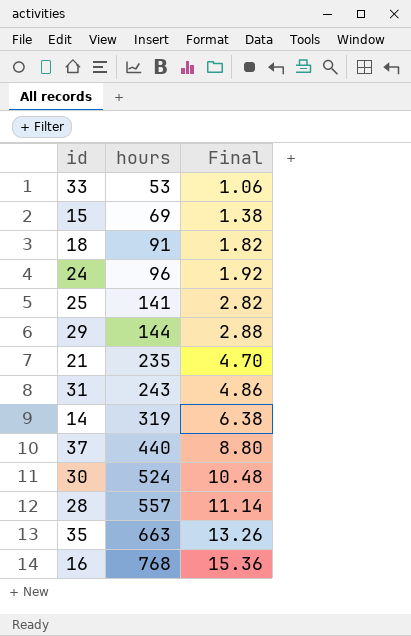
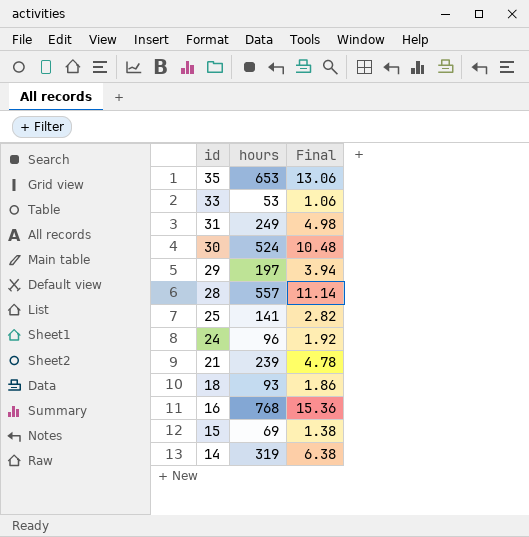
row order: hours ascending -> id descending
row 37: 440 | 8.80 -> none
35 | hours: 663 -> 653
35 | Final: 13.26 -> 13.06
31 | hours: 243 -> 249
31 | Final: 4.86 -> 4.98
29 | hours: 144 -> 197
29 | Final: 2.88 -> 3.94
21 | hours: 235 -> 239
21 | Final: 4.70 -> 4.78
18 | hours: 91 -> 93
18 | Final: 1.82 -> 1.86

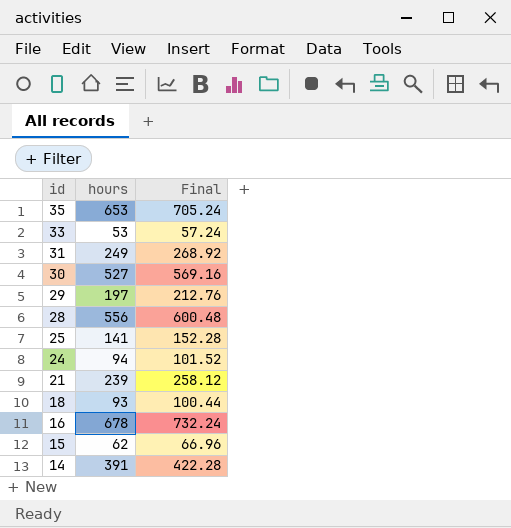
column Final | formula: [hours] * 0.02 -> [hours] * 1.08
30 | hours: 524 -> 527
28 | hours: 557 -> 556
24 | hours: 96 -> 94
16 | hours: 768 -> 678
15 | hours: 69 -> 62
14 | hours: 319 -> 391

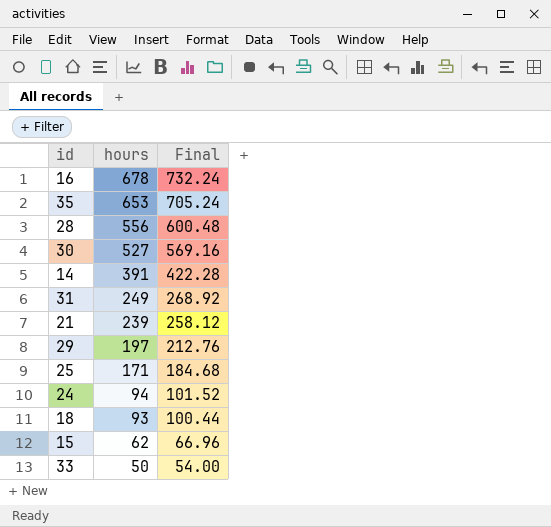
row order: id descending -> hours descending
25 | hours: 141 -> 171
25 | Final: 152.28 -> 184.68
33 | hours: 53 -> 50
33 | Final: 57.24 -> 54.00

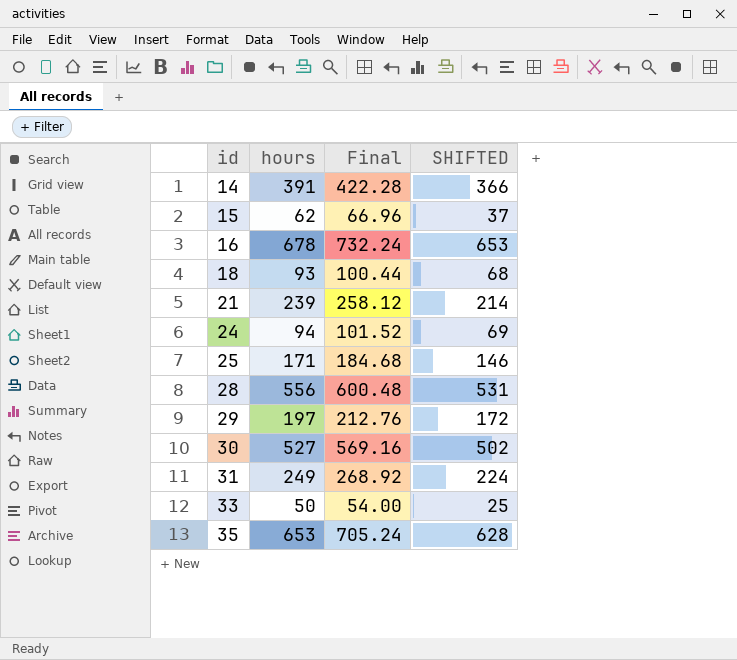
row order: hours descending -> id ascending
column SHIFTED | formula: none -> [hours] - 25

